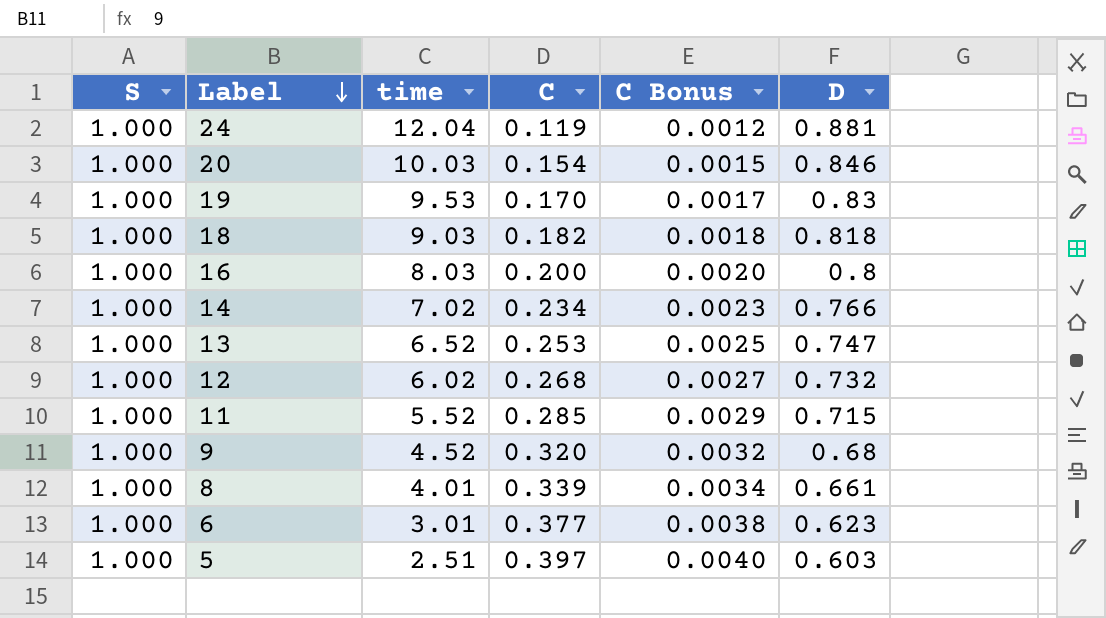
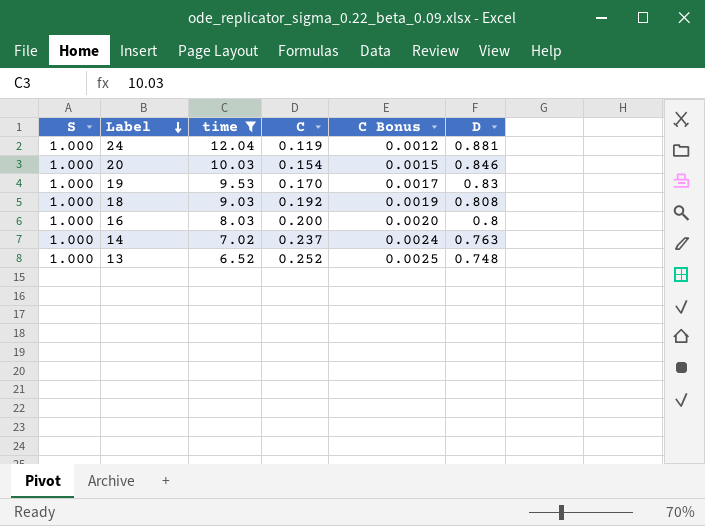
filter: none -> time >= 6.52
18 | C: 0.182 -> 0.192
18 | C Bonus: 0.0018 -> 0.0019
18 | D: 0.818 -> 0.808
14 | C: 0.234 -> 0.237
14 | C Bonus: 0.0023 -> 0.0024
14 | D: 0.766 -> 0.763
13 | C: 0.253 -> 0.252
13 | D: 0.747 -> 0.748

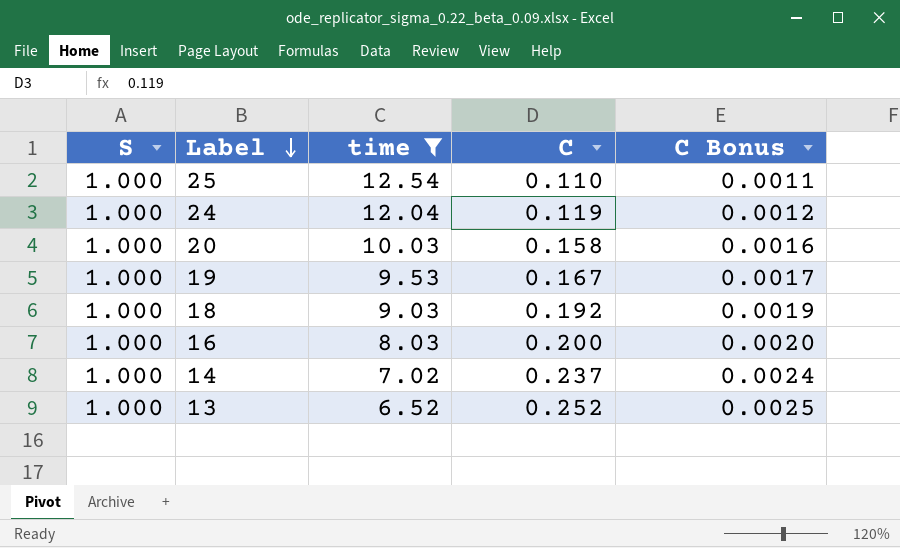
column D | formula: [S] - [C] -> none
row 25: none -> 1.000 | 12.54 | 0.110 | 0.0011
20 | C: 0.154 -> 0.158
20 | C Bonus: 0.0015 -> 0.0016
19 | C: 0.170 -> 0.167

